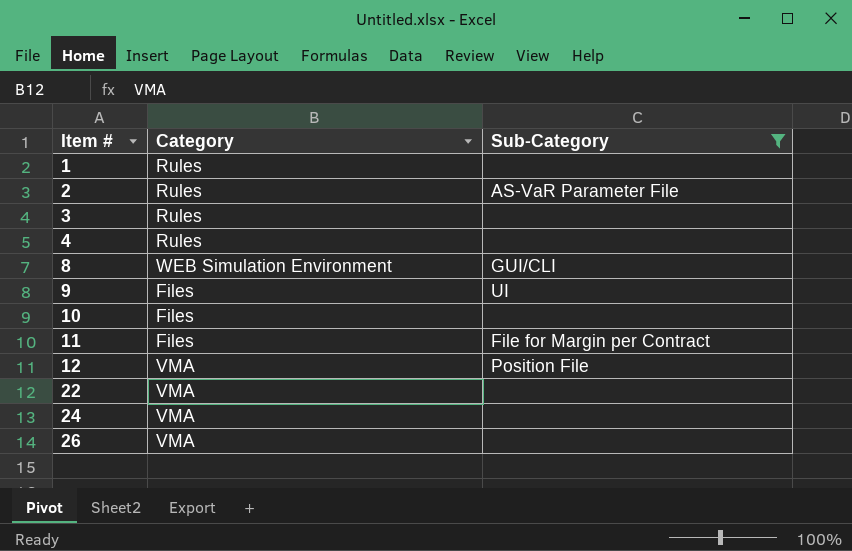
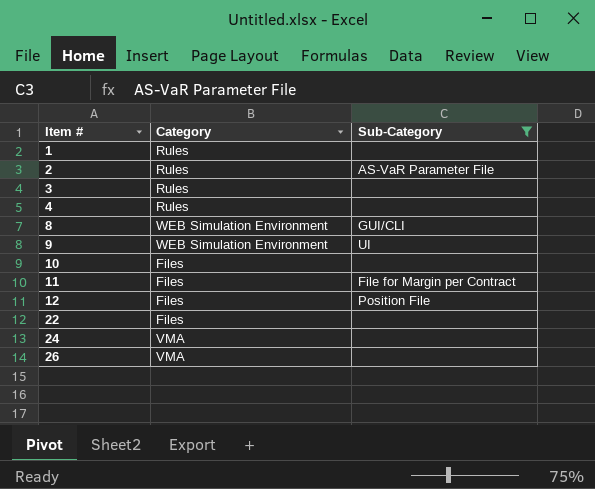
9 | Category: Files -> WEB Simulation Environment
12 | Category: VMA -> Files
22 | Category: VMA -> Files

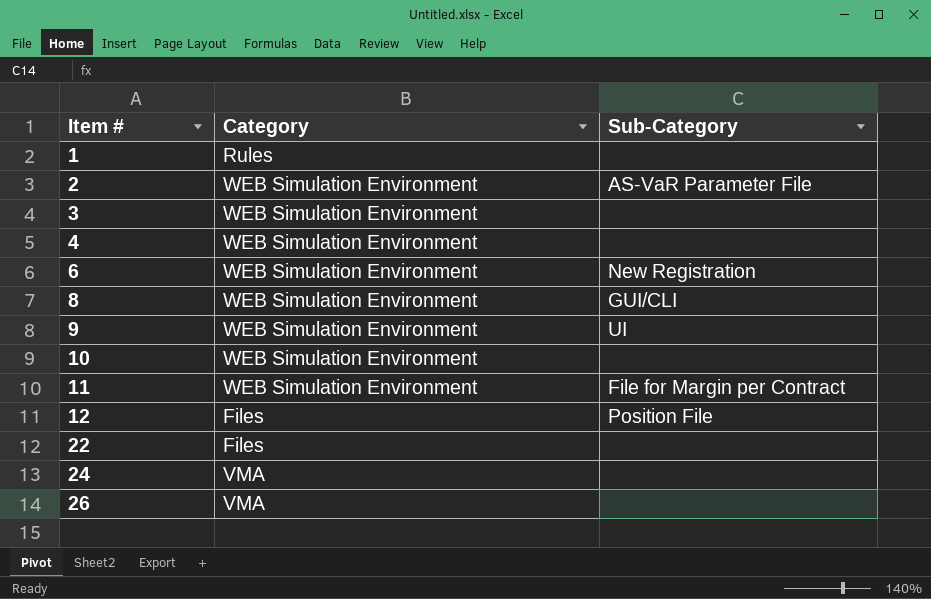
filter: Sub-Category != New Registration -> none
2 | Category: Rules -> WEB Simulation Environment
3 | Category: Rules -> WEB Simulation Environment
4 | Category: Rules -> WEB Simulation Environment
10 | Category: Files -> WEB Simulation Environment
11 | Category: Files -> WEB Simulation Environment

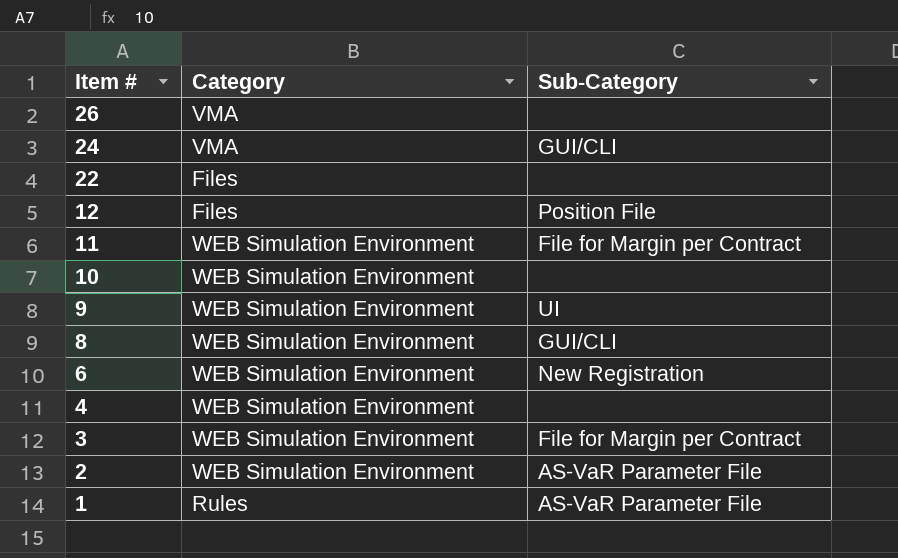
row order: Item # ascending -> Item # descending
24 | Sub-Category: none -> GUI/CLI
3 | Sub-Category: none -> File for Margin per Contract
1 | Sub-Category: none -> AS-VaR Parameter File

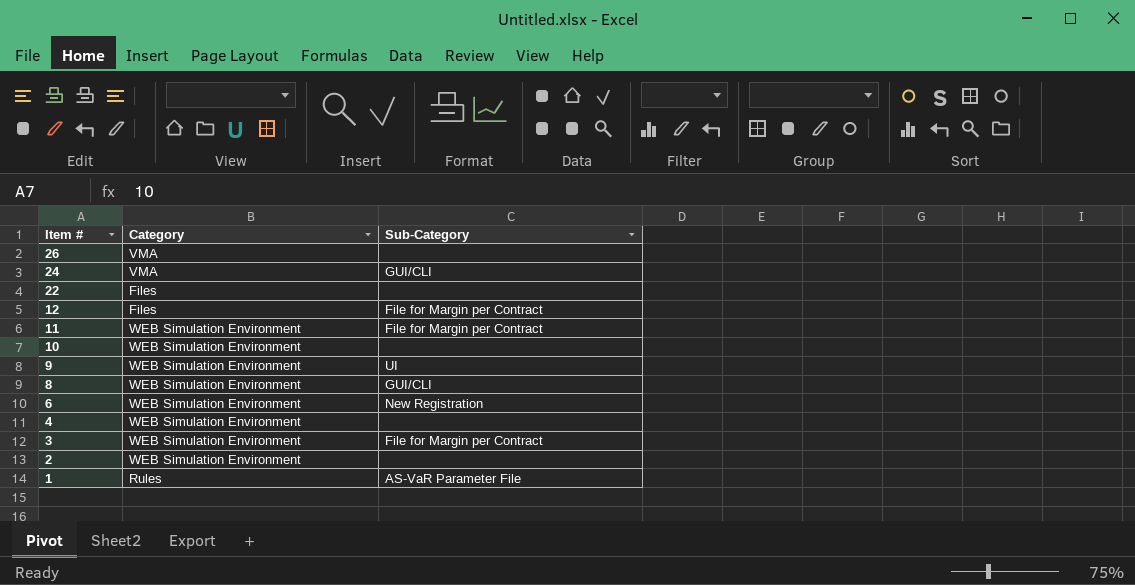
12 | Sub-Category: Position File -> File for Margin per Contract
2 | Sub-Category: AS-VaR Parameter File -> none

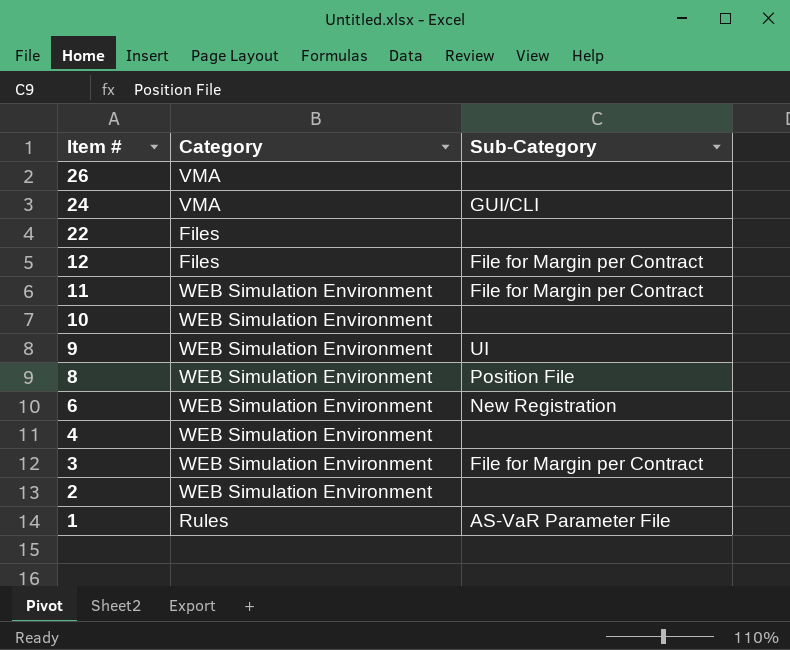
8 | Sub-Category: GUI/CLI -> Position File

